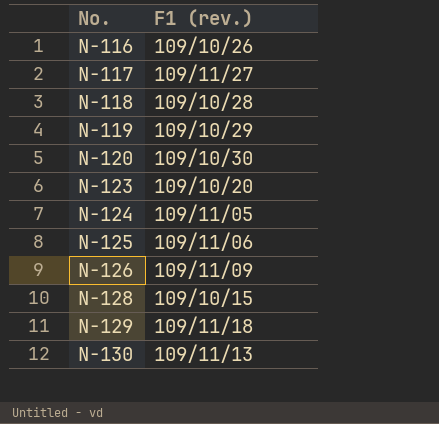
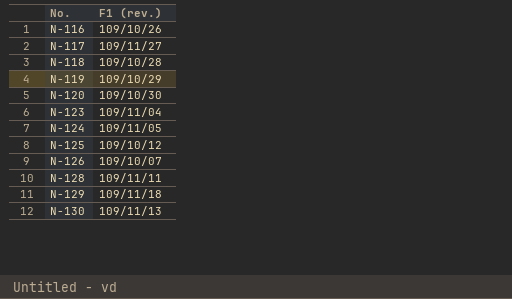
N-123 | F1 (rev.): 109/10/20 -> 109/11/04
N-125 | F1 (rev.): 109/11/06 -> 109/10/12
N-126 | F1 (rev.): 109/11/09 -> 109/10/07
N-128 | F1 (rev.): 109/10/15 -> 109/11/11

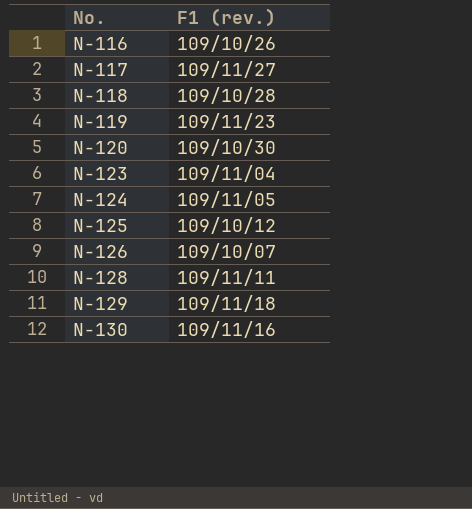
N-119 | F1 (rev.): 109/10/29 -> 109/11/23
N-130 | F1 (rev.): 109/11/13 -> 109/11/16

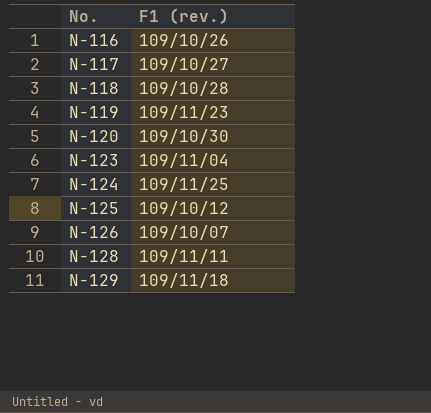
row N-130: 109/11/16 -> none
N-117 | F1 (rev.): 109/11/27 -> 109/10/27
N-124 | F1 (rev.): 109/11/05 -> 109/11/25

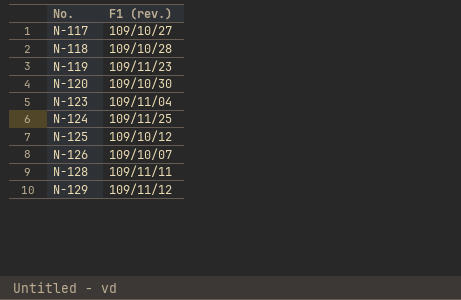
row N-116: 109/10/26 -> none
N-129 | F1 (rev.): 109/11/18 -> 109/11/12

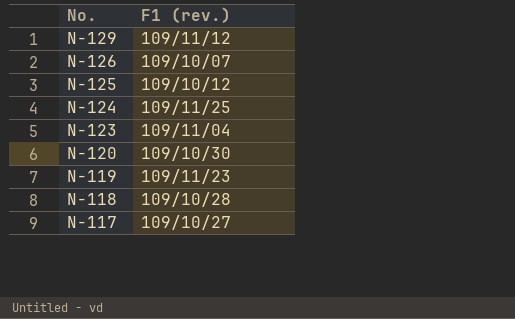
row order: No. ascending -> No. descending
row N-128: 109/11/11 -> none

